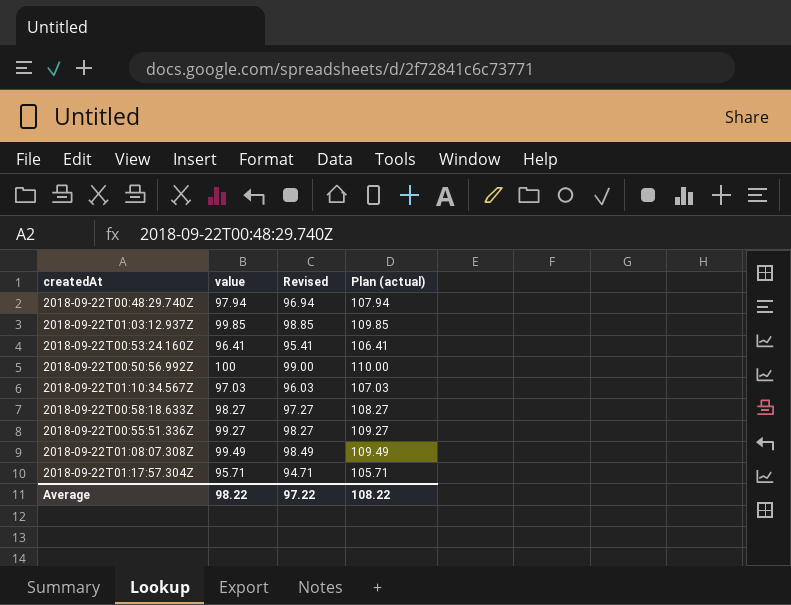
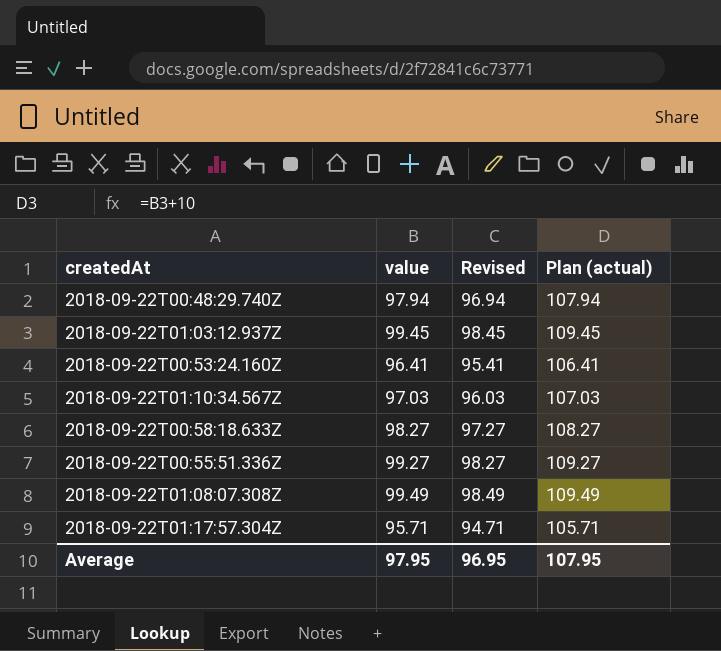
row 2018-09-22T00:50:56.992Z: 100 | 99.00 | 110.00 -> none
2018-09-22T01:03:12.937Z | value: 99.85 -> 99.45
2018-09-22T01:03:12.937Z | Revised: 98.85 -> 98.45
2018-09-22T01:03:12.937Z | Plan (actual): 109.85 -> 109.45
Average | value: 98.22 -> 97.95
Average | Revised: 97.22 -> 96.95
Average | Plan (actual): 108.22 -> 107.95

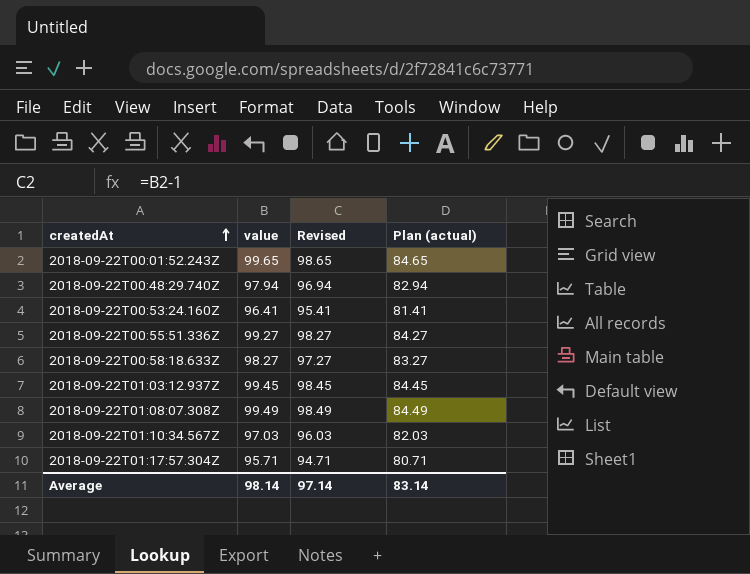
row order: none -> createdAt ascending
column Plan (actual) | formula: [value] + 10 -> [value] - 15
row 2018-09-22T00:01:52.243Z: none -> 99.65 | 98.65 | 84.65
Average | value: 97.95 -> 98.14
Average | Revised: 96.95 -> 97.14
Average | Plan (actual): 107.95 -> 83.14

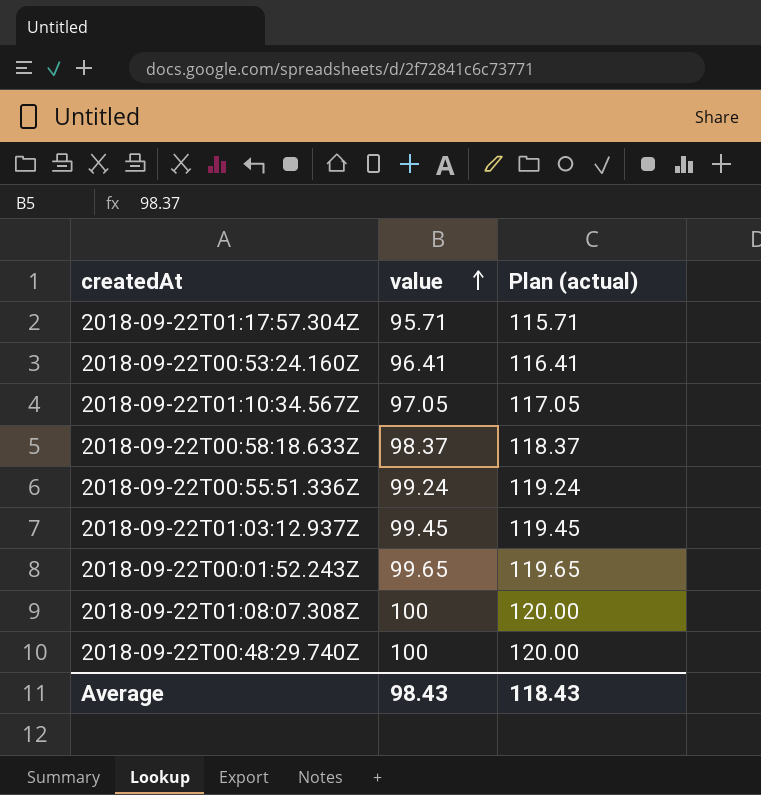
row order: createdAt ascending -> value ascending
column Revised | formula: [value] - 1 -> none
column Plan (actual) | formula: [value] - 15 -> [value] + 20
2018-09-22T01:10:34.567Z | value: 97.03 -> 97.05
2018-09-22T00:58:18.633Z | value: 98.27 -> 98.37
2018-09-22T00:55:51.336Z | value: 99.27 -> 99.24
2018-09-22T01:08:07.308Z | value: 99.49 -> 100
2018-09-22T00:48:29.740Z | value: 97.94 -> 100
Average | value: 98.14 -> 98.43
Average | Plan (actual): 83.14 -> 118.43

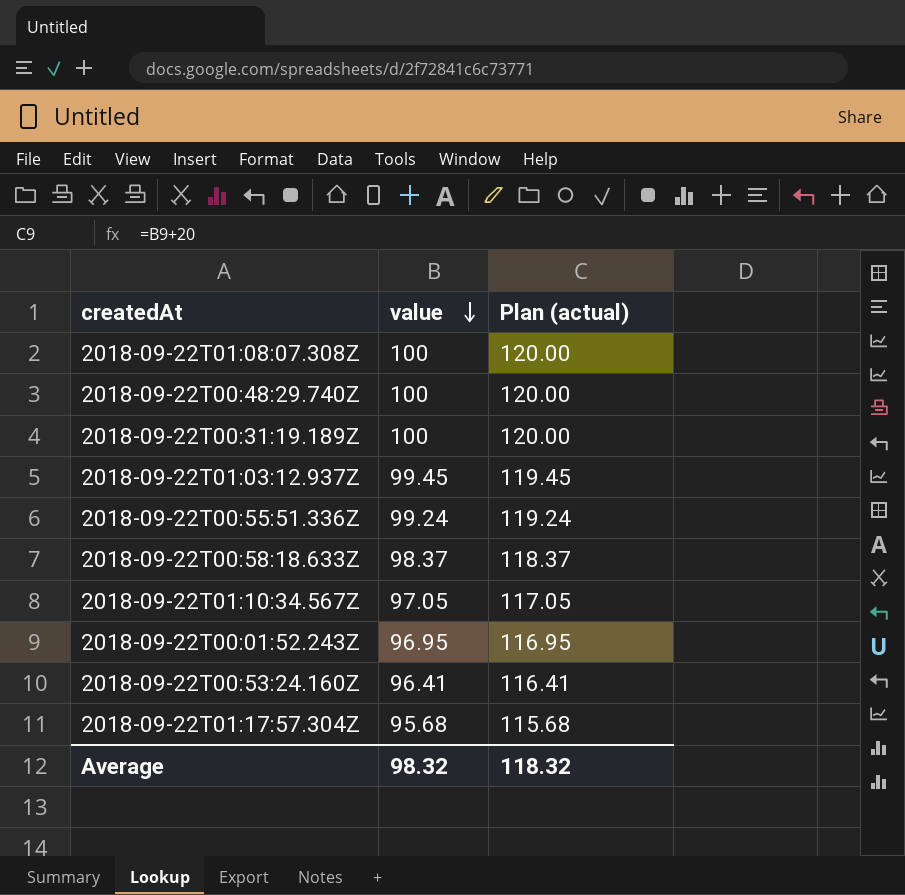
row order: value ascending -> value descending
row 2018-09-22T00:31:19.189Z: none -> 100 | 120.00
2018-09-22T00:01:52.243Z | value: 99.65 -> 96.95
2018-09-22T00:01:52.243Z | Plan (actual): 119.65 -> 116.95
2018-09-22T01:17:57.304Z | value: 95.71 -> 95.68
2018-09-22T01:17:57.304Z | Plan (actual): 115.71 -> 115.68
Average | value: 98.43 -> 98.32
Average | Plan (actual): 118.43 -> 118.32

